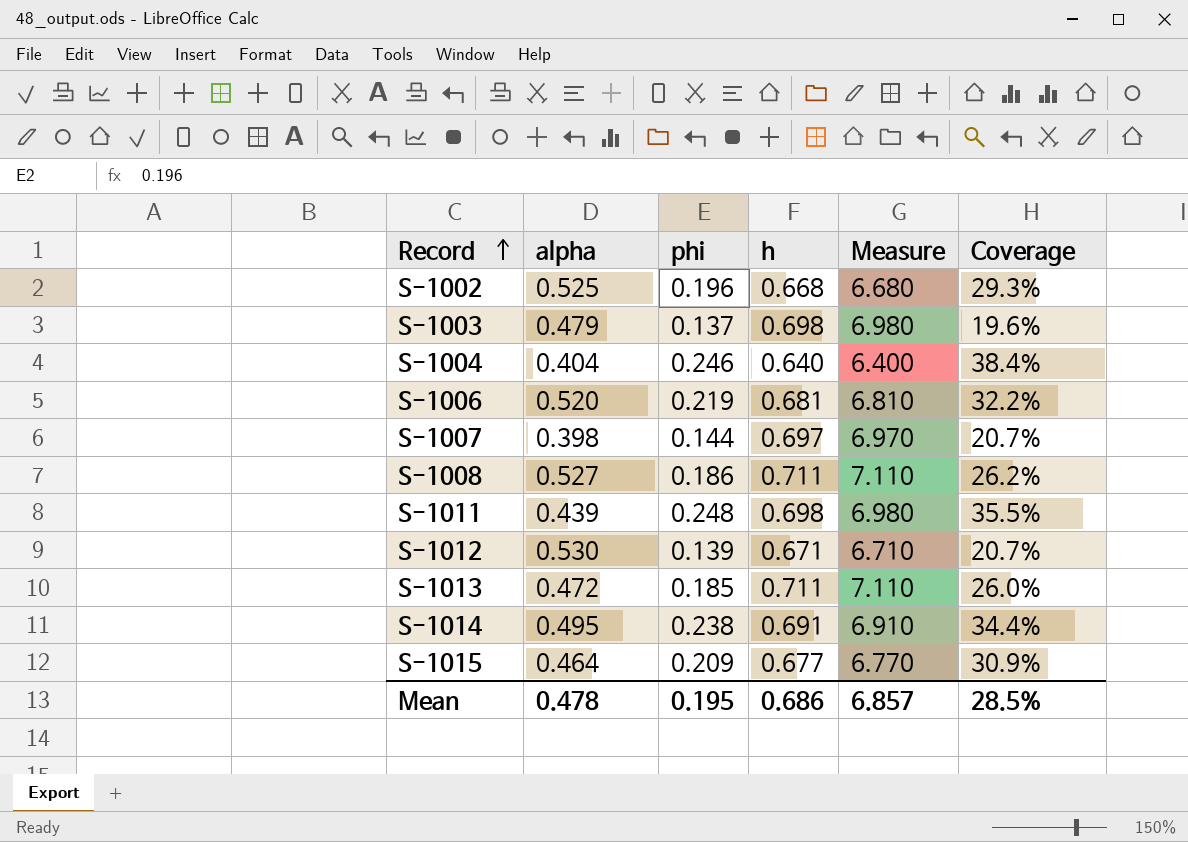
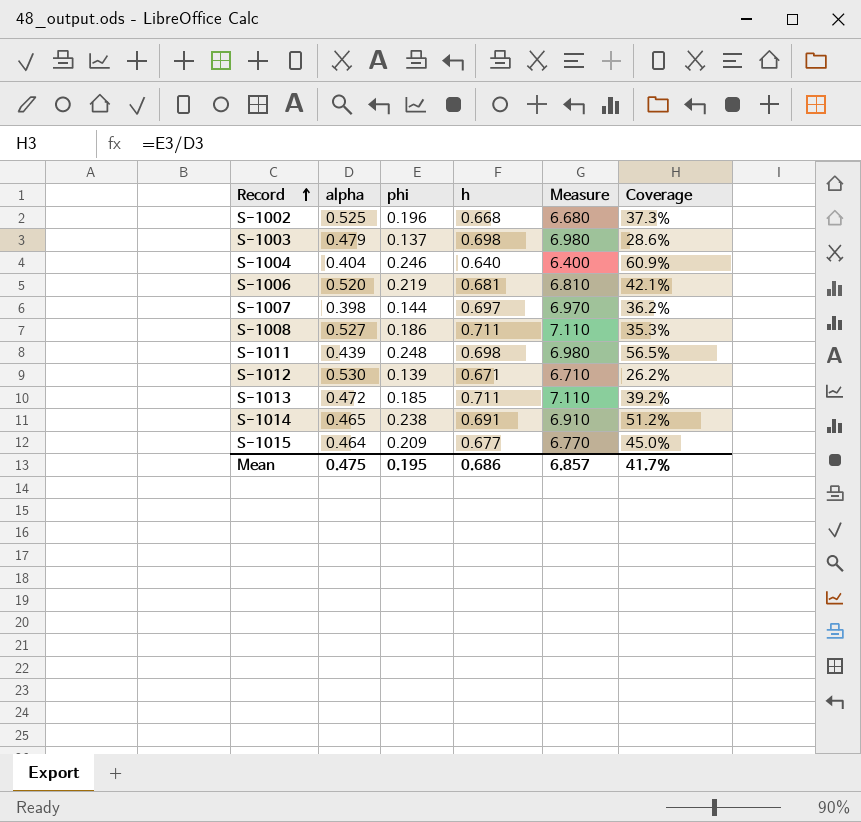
column Coverage | formula: [phi] / [h] -> [phi] / [alpha]
S-1014 | alpha: 0.495 -> 0.465
Mean | alpha: 0.478 -> 0.475
Mean | Coverage: 28.5% -> 41.7%

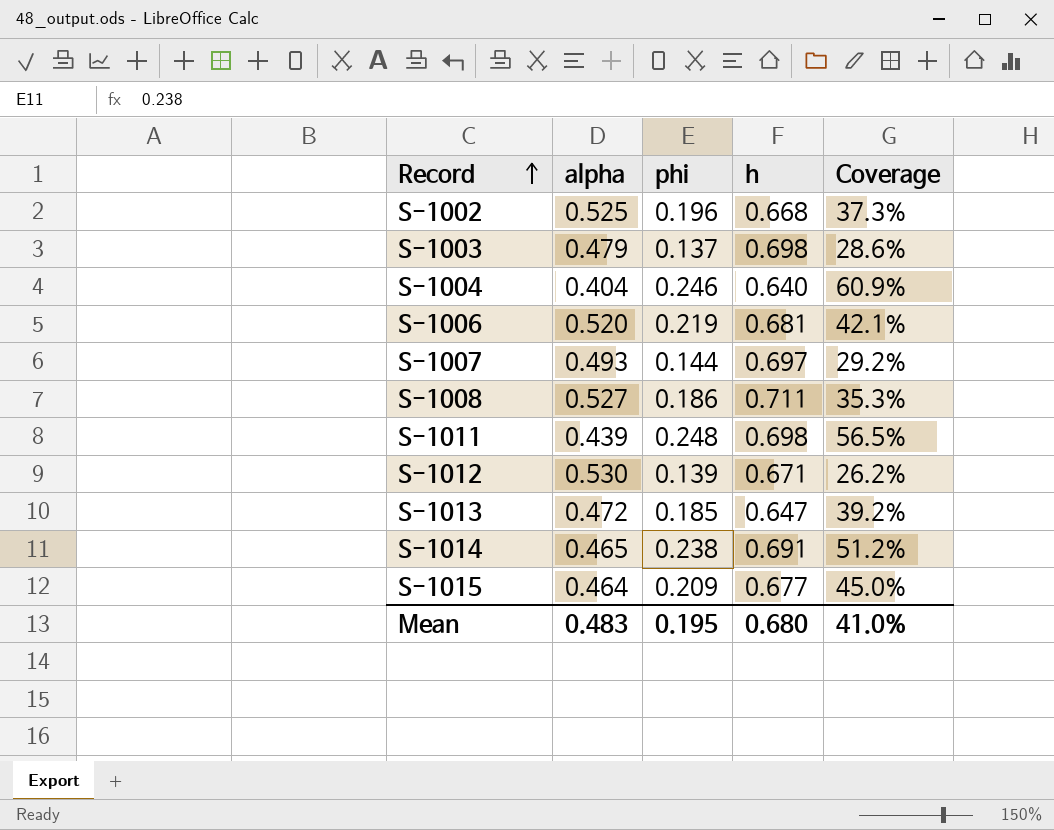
column Measure | formula: [h] * 10 -> none
S-1007 | alpha: 0.398 -> 0.493
S-1007 | Coverage: 36.2% -> 29.2%
S-1013 | h: 0.711 -> 0.647
Mean | alpha: 0.475 -> 0.483
Mean | h: 0.686 -> 0.680
Mean | Coverage: 41.7% -> 41.0%

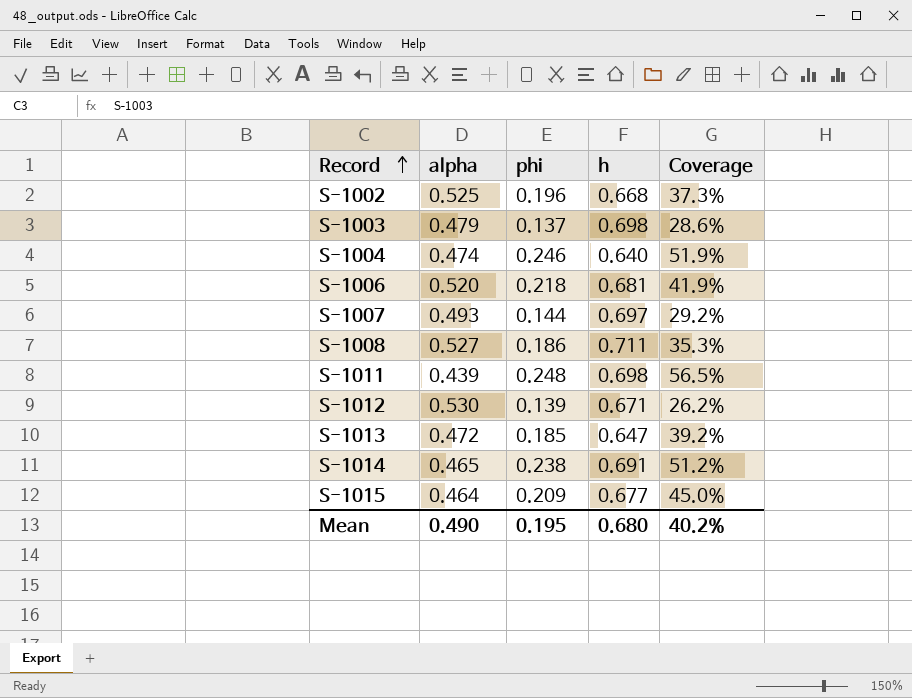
S-1004 | alpha: 0.404 -> 0.474
S-1004 | Coverage: 60.9% -> 51.9%
S-1006 | phi: 0.219 -> 0.218
S-1006 | Coverage: 42.1% -> 41.9%
Mean | alpha: 0.483 -> 0.490
Mean | Coverage: 41.0% -> 40.2%

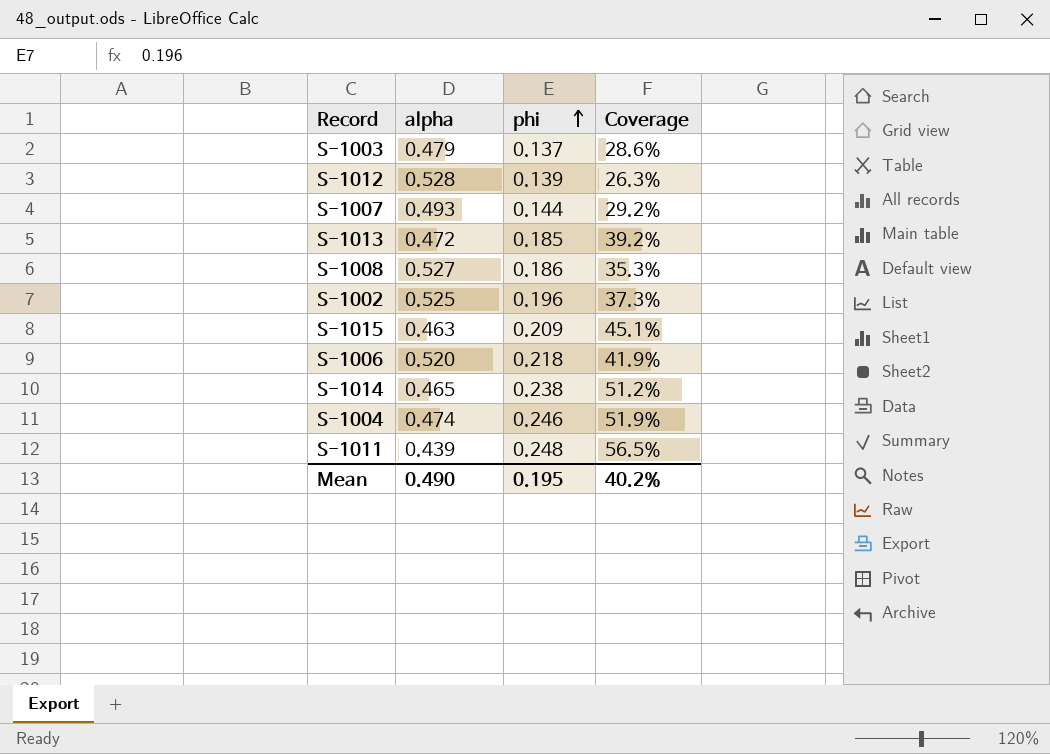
row order: Record ascending -> phi ascending
column h | position: 4 -> none
S-1012 | alpha: 0.530 -> 0.528
S-1012 | Coverage: 26.2% -> 26.3%
S-1015 | alpha: 0.464 -> 0.463
S-1015 | Coverage: 45.0% -> 45.1%

